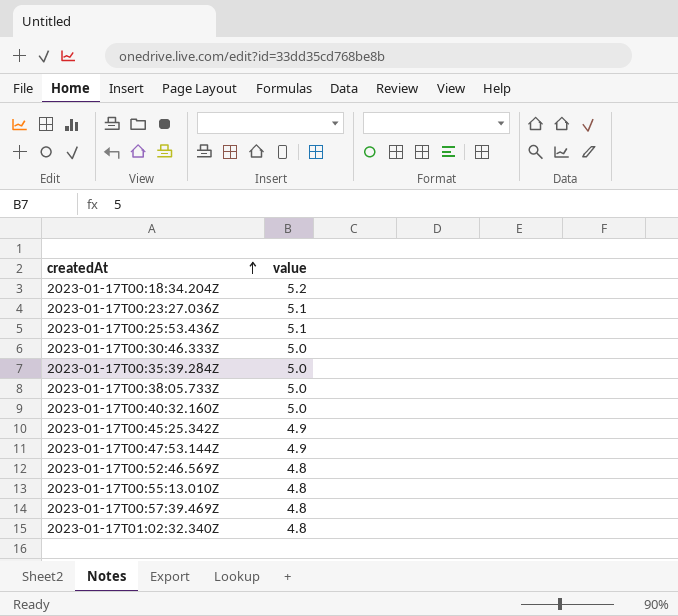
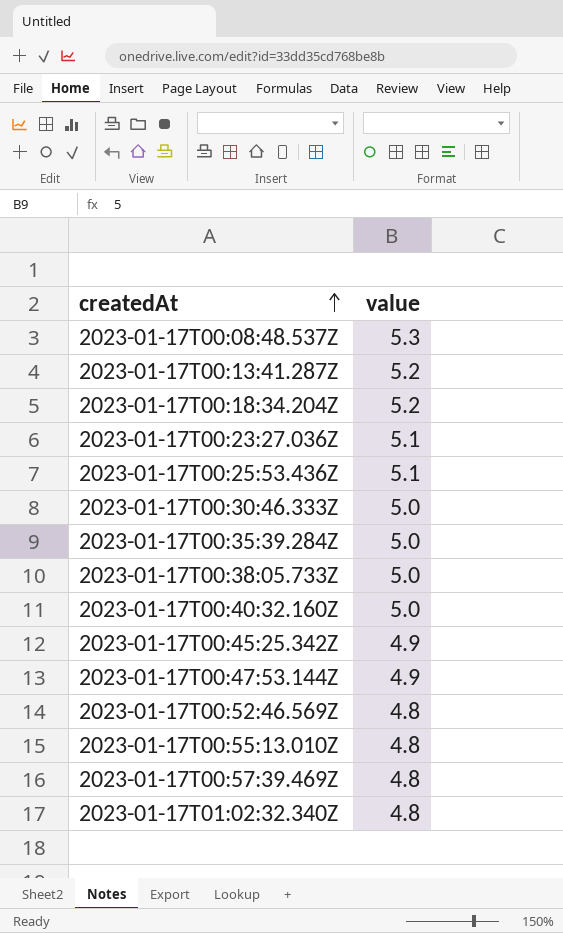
row 2023-01-17T00:08:48.537Z: none -> 5.3
row 2023-01-17T00:13:41.287Z: none -> 5.2

